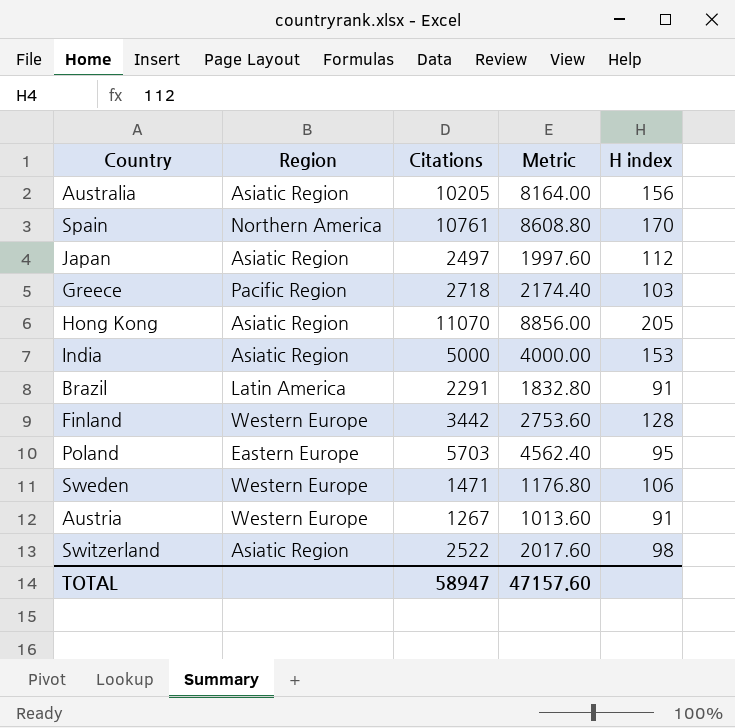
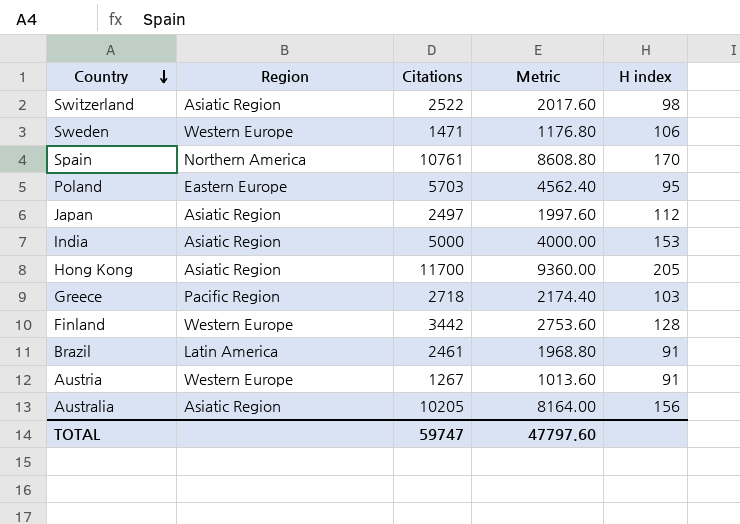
row order: none -> Country descending
Hong Kong | Citations: 11070 -> 11700
Hong Kong | Metric: 8856.00 -> 9360.00
Brazil | Citations: 2291 -> 2461
Brazil | Metric: 1832.80 -> 1968.80
TOTAL | Citations: 58947 -> 59747
TOTAL | Metric: 47157.60 -> 47797.60

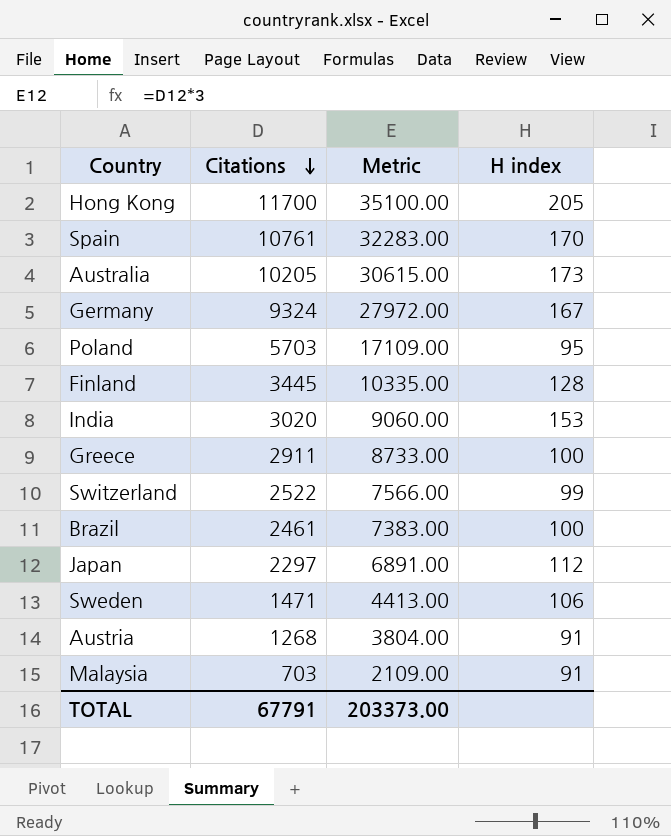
row order: Country descending -> Citations descending
column Region | position: 2 -> none
column Metric | formula: [Citations] * 0.8 -> [Citations] * 3
Australia | H index: 156 -> 173
row Germany: none -> 9324 | 27972.00 | 167
Finland | Citations: 3442 -> 3445
India | Citations: 5000 -> 3020
Greece | Citations: 2718 -> 2911
Greece | H index: 103 -> 100
Switzerland | H index: 98 -> 99
Brazil | H index: 91 -> 100
Japan | Citations: 2497 -> 2297
Austria | Citations: 1267 -> 1268
row Malaysia: none -> 703 | 2109.00 | 91
TOTAL | Citations: 59747 -> 67791
TOTAL | Metric: 47797.60 -> 203373.00

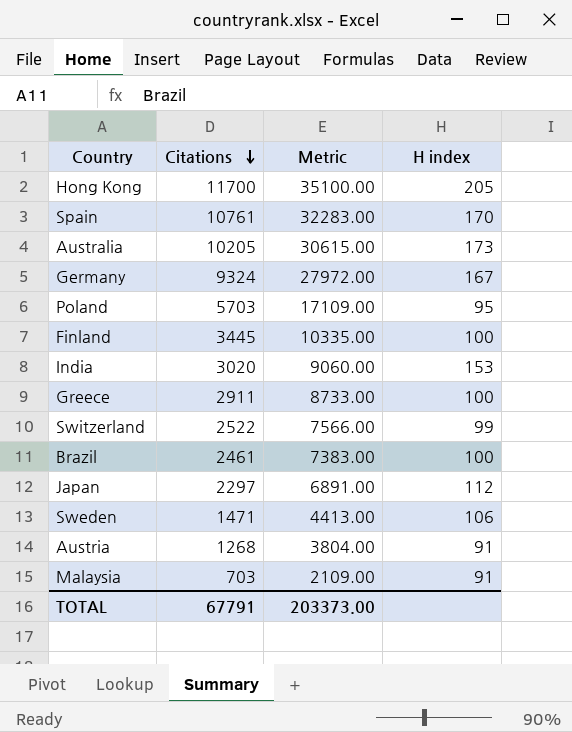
Finland | H index: 128 -> 100

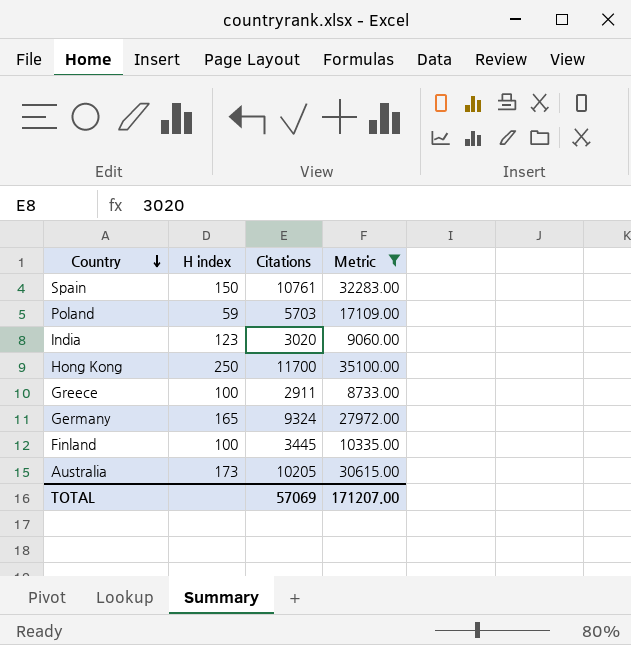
filter: none -> Metric >= 8733.00
row order: Citations descending -> Country descending
column H index | position: 4 -> 2
Spain | H index: 170 -> 150
Poland | H index: 95 -> 59
India | H index: 153 -> 123
Hong Kong | H index: 205 -> 250
Germany | H index: 167 -> 165
TOTAL | Citations: 67791 -> 57069
TOTAL | Metric: 203373.00 -> 171207.00

